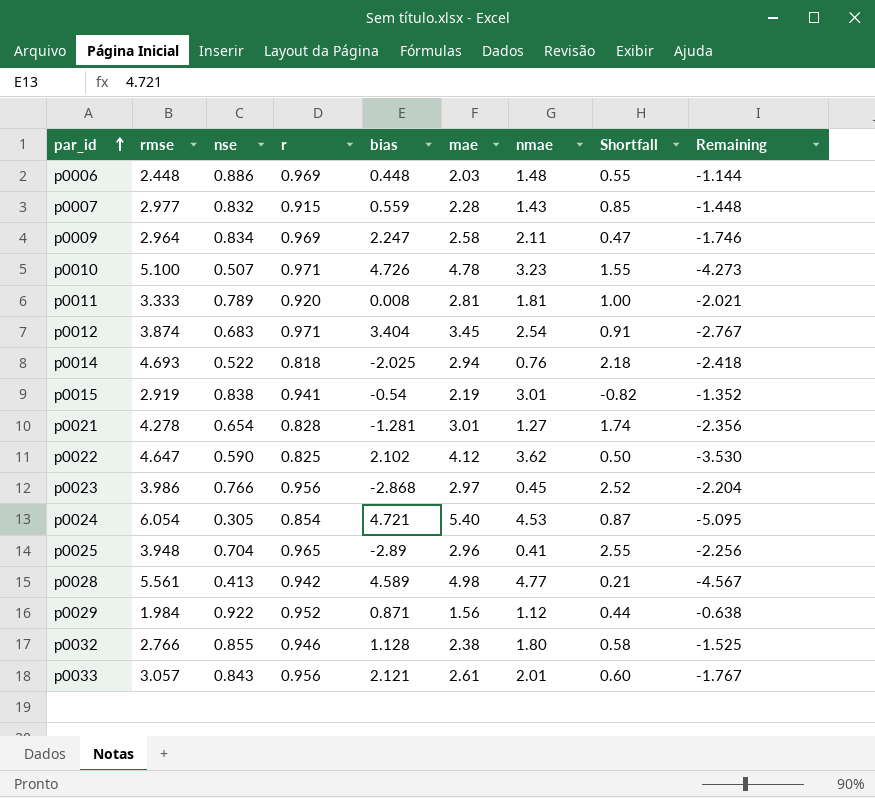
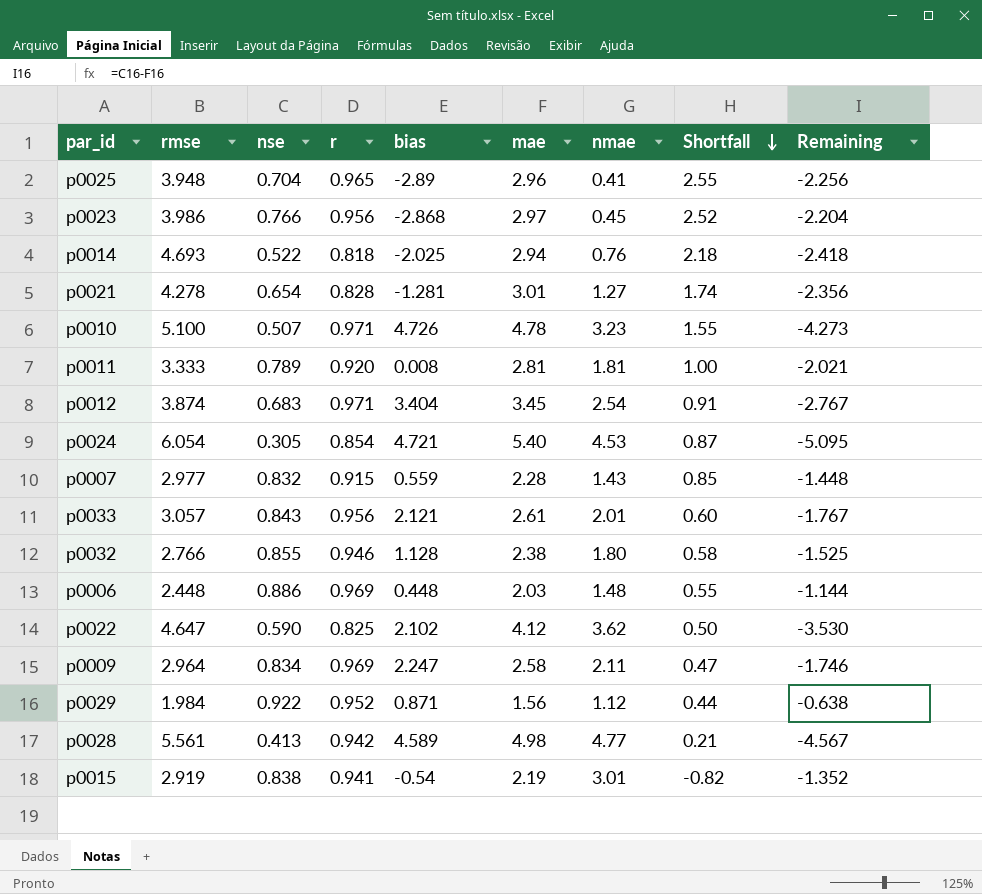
row order: par_id ascending -> Shortfall descending

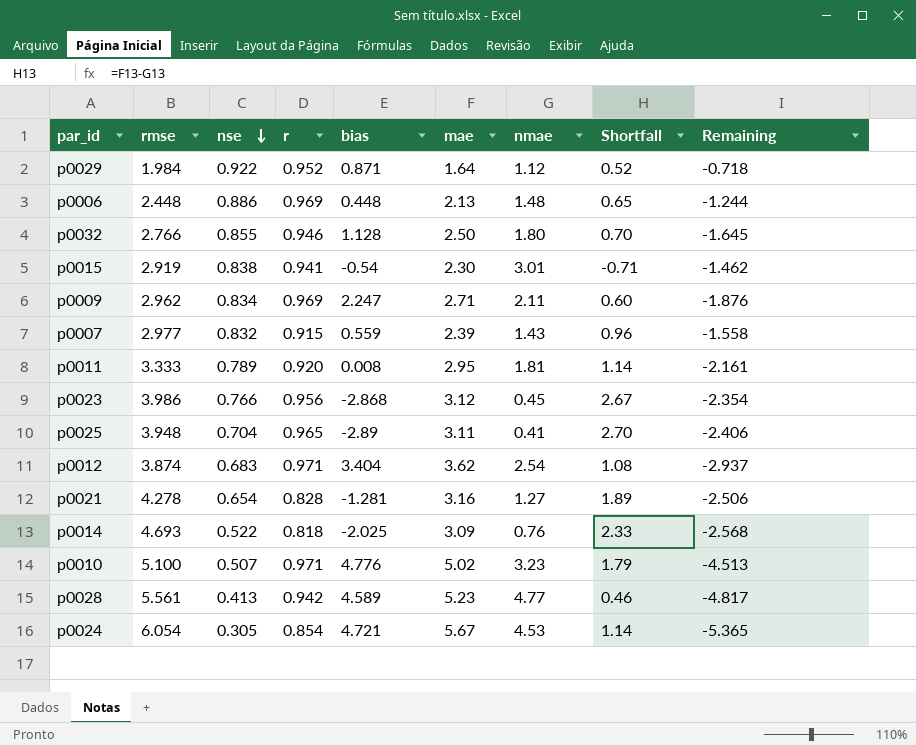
row order: Shortfall descending -> nse descending
row p0033: 3.057 | 0.843 | 0.956 | 2.121 | 2.61 | 2.01 | 0.60 | -1.767 -> none
row p0022: 4.647 | 0.590 | 0.825 | 2.102 | 4.12 | 3.62 | 0.50 | -3.530 -> none
p0029 | mae: 1.56 -> 1.64
p0029 | Shortfall: 0.44 -> 0.52
p0029 | Remaining: -0.638 -> -0.718
p0006 | mae: 2.03 -> 2.13
p0006 | Shortfall: 0.55 -> 0.65
p0006 | Remaining: -1.144 -> -1.244
p0032 | mae: 2.38 -> 2.50
p0032 | Shortfall: 0.58 -> 0.70
p0032 | Remaining: -1.525 -> -1.645
p0015 | mae: 2.19 -> 2.30
p0015 | Shortfall: -0.82 -> -0.71
p0015 | Remaining: -1.352 -> -1.462
p0009 | rmse: 2.964 -> 2.962
p0009 | mae: 2.58 -> 2.71
p0009 | Shortfall: 0.47 -> 0.60
p0009 | Remaining: -1.746 -> -1.876
p0007 | mae: 2.28 -> 2.39
p0007 | Shortfall: 0.85 -> 0.96
p0007 | Remaining: -1.448 -> -1.558
p0011 | mae: 2.81 -> 2.95
p0011 | Shortfall: 1.00 -> 1.14
p0011 | Remaining: -2.021 -> -2.161
p0023 | mae: 2.97 -> 3.12
p0023 | Shortfall: 2.52 -> 2.67
p0023 | Remaining: -2.204 -> -2.354
p0025 | mae: 2.96 -> 3.11
p0025 | Shortfall: 2.55 -> 2.70
p0025 | Remaining: -2.256 -> -2.406
p0012 | mae: 3.45 -> 3.62
p0012 | Shortfall: 0.91 -> 1.08
p0012 | Remaining: -2.767 -> -2.937
p0021 | mae: 3.01 -> 3.16
p0021 | Shortfall: 1.74 -> 1.89
p0021 | Remaining: -2.356 -> -2.506
p0014 | mae: 2.94 -> 3.09
p0014 | Shortfall: 2.18 -> 2.33
p0014 | Remaining: -2.418 -> -2.568
p0010 | bias: 4.726 -> 4.776
p0010 | mae: 4.78 -> 5.02
p0010 | Shortfall: 1.55 -> 1.79
p0010 | Remaining: -4.273 -> -4.513
p0028 | mae: 4.98 -> 5.23
p0028 | Shortfall: 0.21 -> 0.46
p0028 | Remaining: -4.567 -> -4.817
p0024 | mae: 5.40 -> 5.67
p0024 | Shortfall: 0.87 -> 1.14
p0024 | Remaining: -5.095 -> -5.365

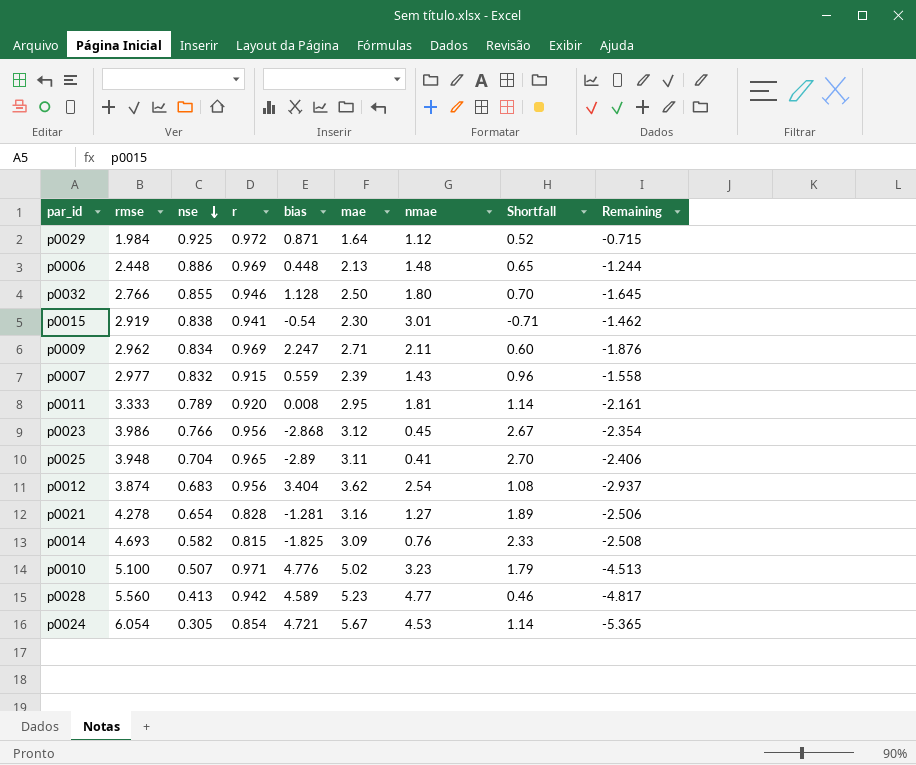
p0029 | nse: 0.922 -> 0.925
p0029 | r: 0.952 -> 0.972
p0029 | Remaining: -0.718 -> -0.715
p0012 | r: 0.971 -> 0.956
p0014 | nse: 0.522 -> 0.582
p0014 | r: 0.818 -> 0.815
p0014 | bias: -2.025 -> -1.825
p0014 | Remaining: -2.568 -> -2.508
p0028 | rmse: 5.561 -> 5.560

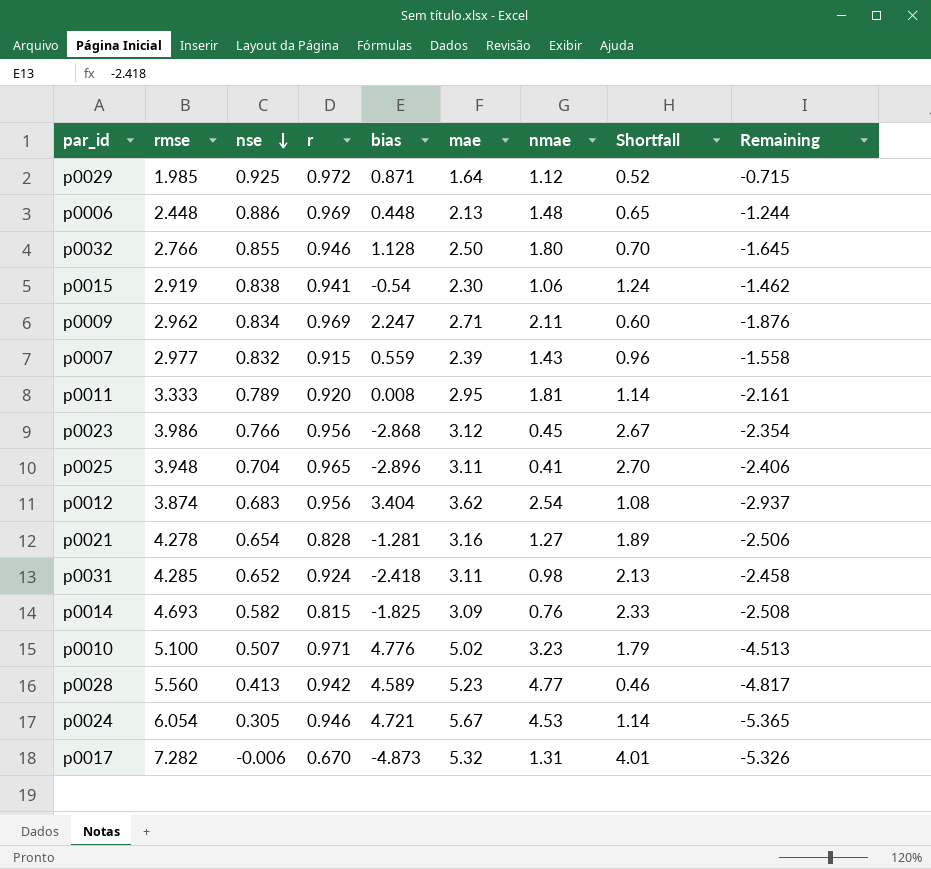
p0029 | rmse: 1.984 -> 1.985
p0015 | nmae: 3.01 -> 1.06
p0015 | Shortfall: -0.71 -> 1.24
p0025 | bias: -2.89 -> -2.896
row p0031: none -> 4.285 | 0.652 | 0.924 | -2.418 | 3.11 | 0.98 | 2.13 | -2.458
p0024 | r: 0.854 -> 0.946
row p0017: none -> 7.282 | -0.006 | 0.670 | -4.873 | 5.32 | 1.31 | 4.01 | -5.326

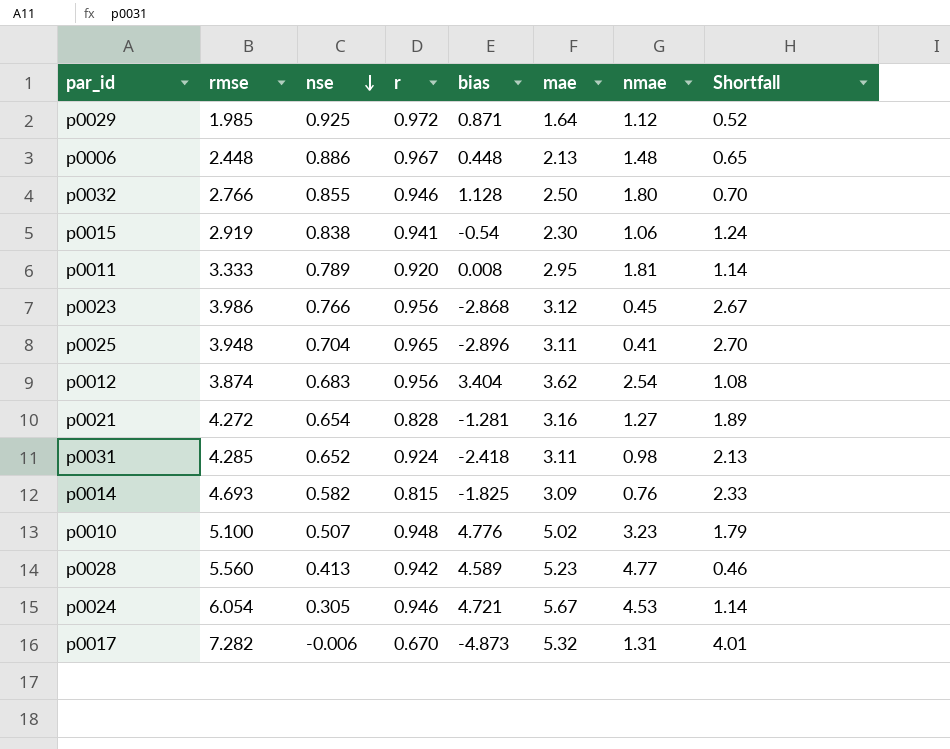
column Remaining | formula: [nse] - [mae] -> none
row p0009: 2.962 | 0.834 | 0.969 | 2.247 | 2.71 | 2.11 | 0.60 | -1.876 -> none
row p0007: 2.977 | 0.832 | 0.915 | 0.559 | 2.39 | 1.43 | 0.96 | -1.558 -> none
p0006 | r: 0.969 -> 0.967
p0021 | rmse: 4.278 -> 4.272
p0010 | r: 0.971 -> 0.948

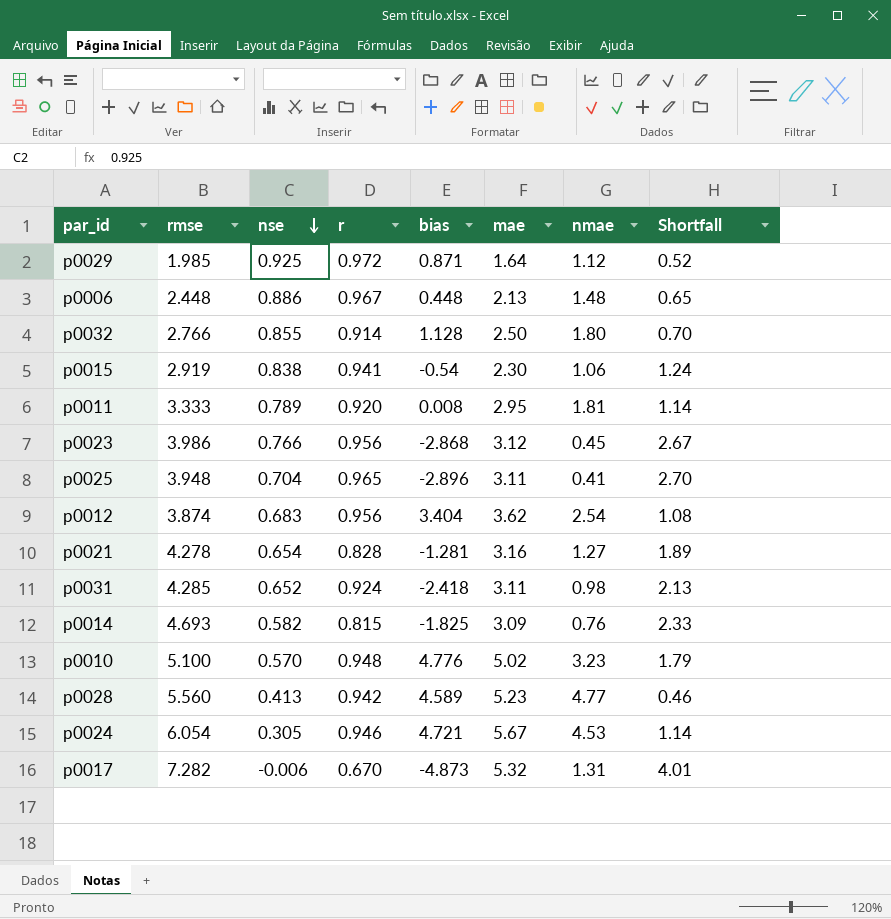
p0032 | r: 0.946 -> 0.914
p0021 | rmse: 4.272 -> 4.278
p0010 | nse: 0.507 -> 0.570

